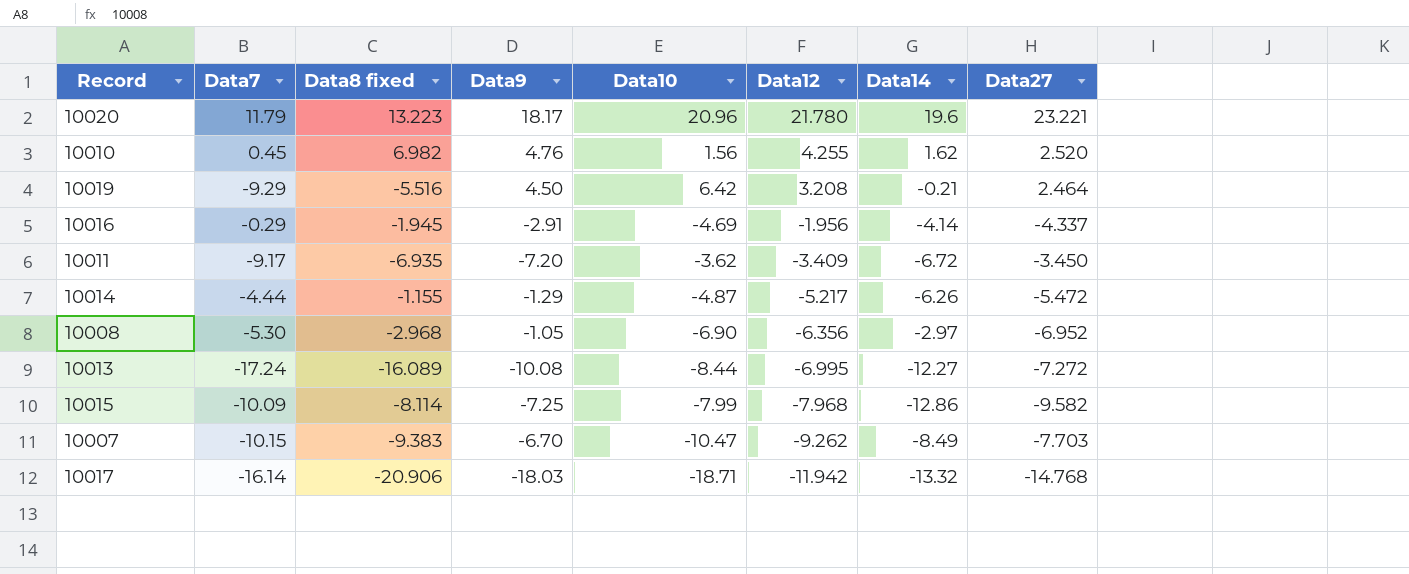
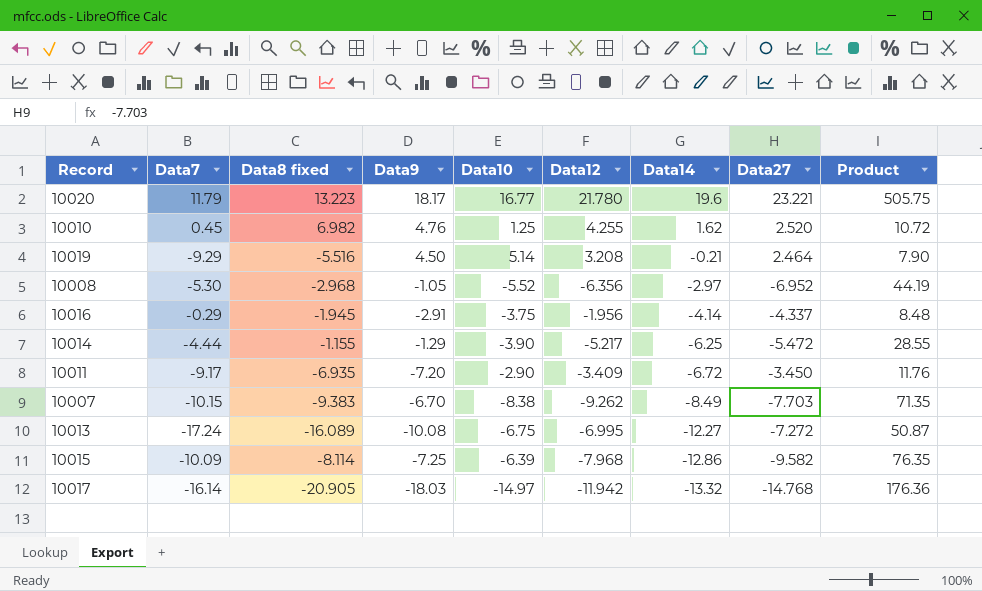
row order: Data12 descending -> Data14 descending
column Product | formula: none -> [Data12] * [Data27]
10020 | Data10: 20.96 -> 16.77
10010 | Data10: 1.56 -> 1.25
10019 | Data10: 6.42 -> 5.14
10008 | Data10: -6.90 -> -5.52
10016 | Data10: -4.69 -> -3.75
10014 | Data10: -4.87 -> -3.90
10014 | Data14: -6.26 -> -6.25
10011 | Data10: -3.62 -> -2.90
10007 | Data10: -10.47 -> -8.38
10013 | Data10: -8.44 -> -6.75
10015 | Data10: -7.99 -> -6.39
10017 | Data8 fixed: -20.906 -> -20.905
10017 | Data10: -18.71 -> -14.97

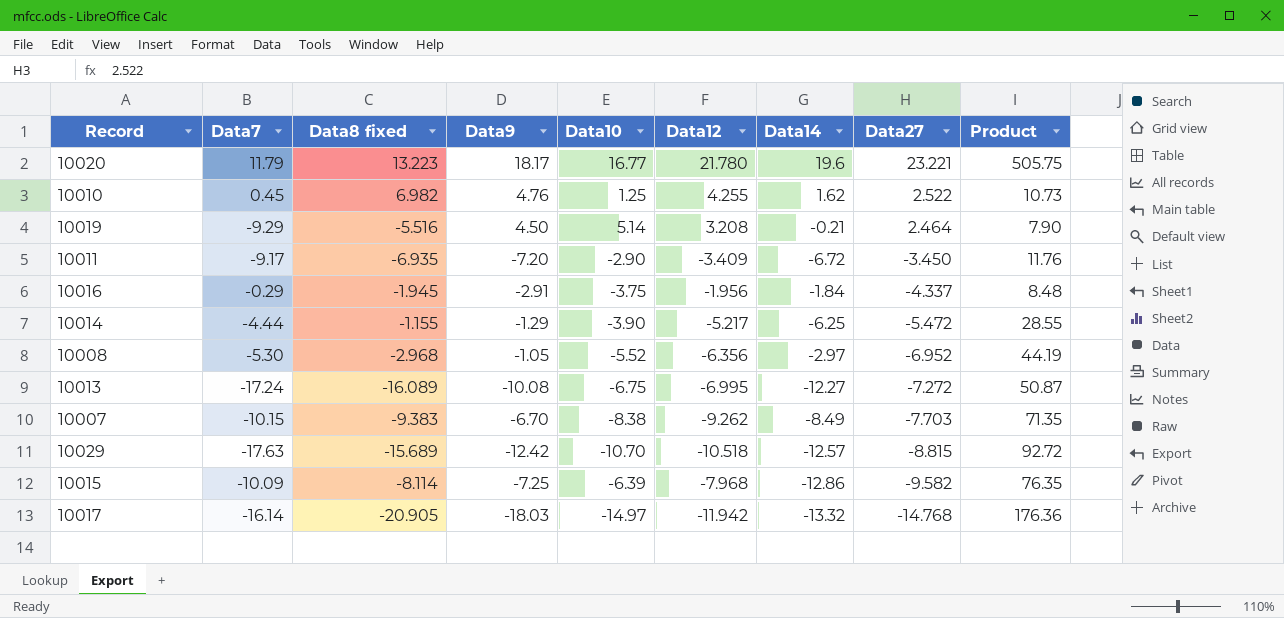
row order: Data14 descending -> Data27 descending
10010 | Data27: 2.520 -> 2.522
10010 | Product: 10.72 -> 10.73
10016 | Data14: -4.14 -> -1.84
row 10029: none -> -17.63 | -15.689 | -12.42 | -10.70 | -10.518 | -12.57 | -8.815 | 92.72

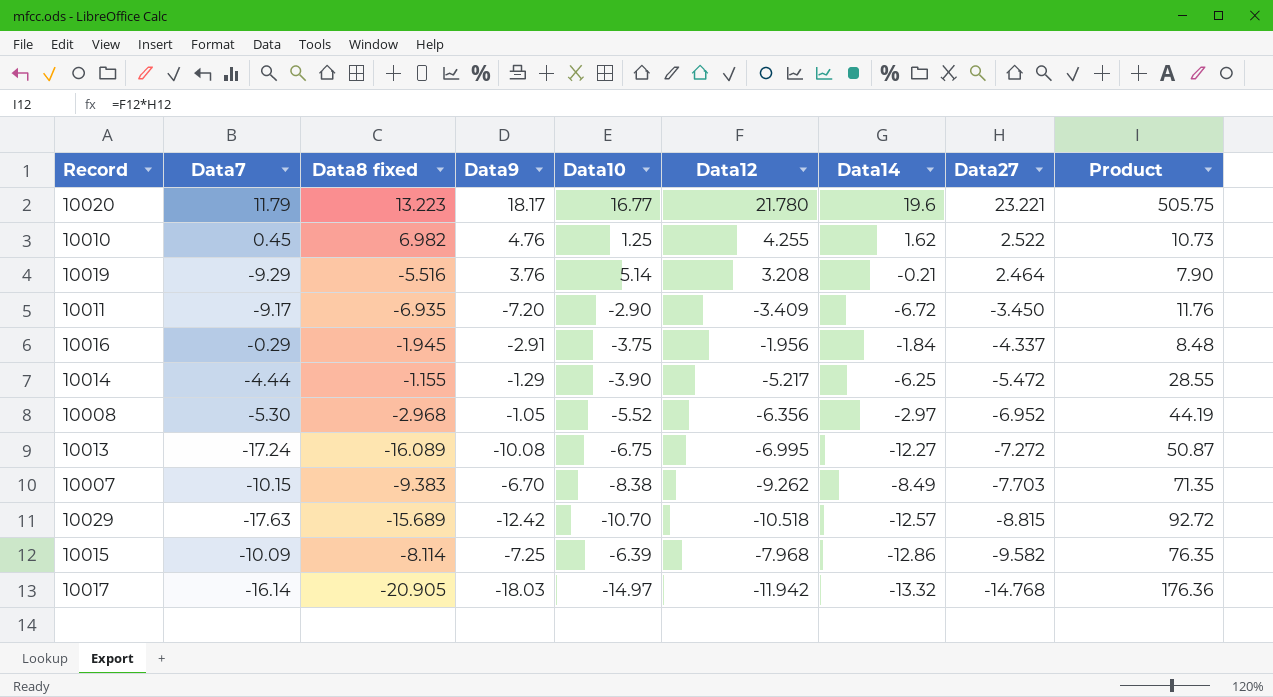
10019 | Data9: 4.50 -> 3.76

